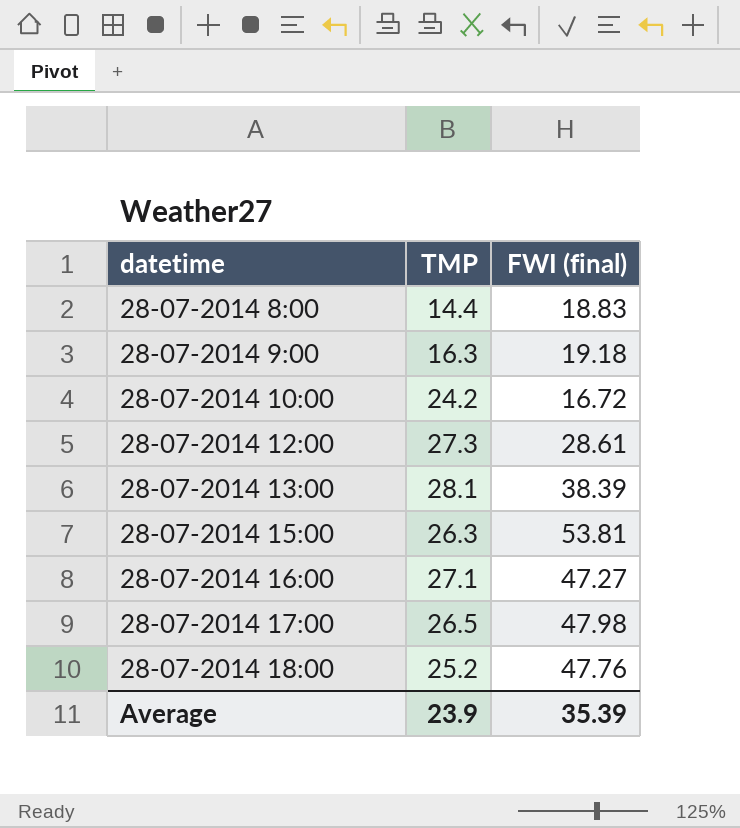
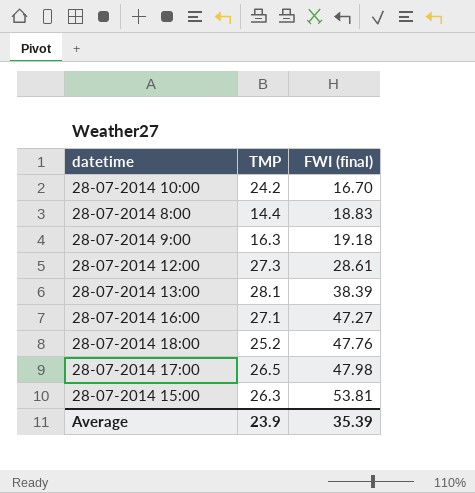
row order: datetime ascending -> FWI (final) ascending
28-07-2014 10:00 | FWI (final): 16.72 -> 16.70

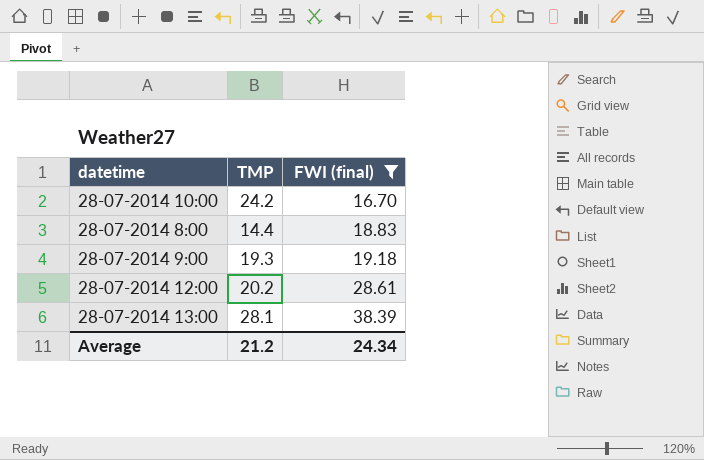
filter: none -> FWI (final) <= 38.39
28-07-2014 9:00 | TMP: 16.3 -> 19.3
28-07-2014 12:00 | TMP: 27.3 -> 20.2
Average | TMP: 23.9 -> 21.2
Average | FWI (final): 35.39 -> 24.34

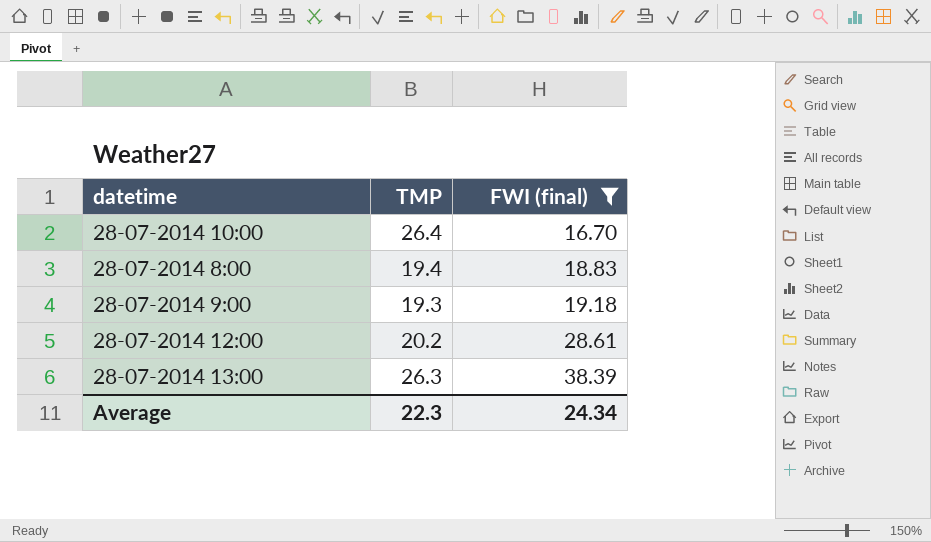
28-07-2014 10:00 | TMP: 24.2 -> 26.4
28-07-2014 8:00 | TMP: 14.4 -> 19.4
28-07-2014 13:00 | TMP: 28.1 -> 26.3
Average | TMP: 21.2 -> 22.3

